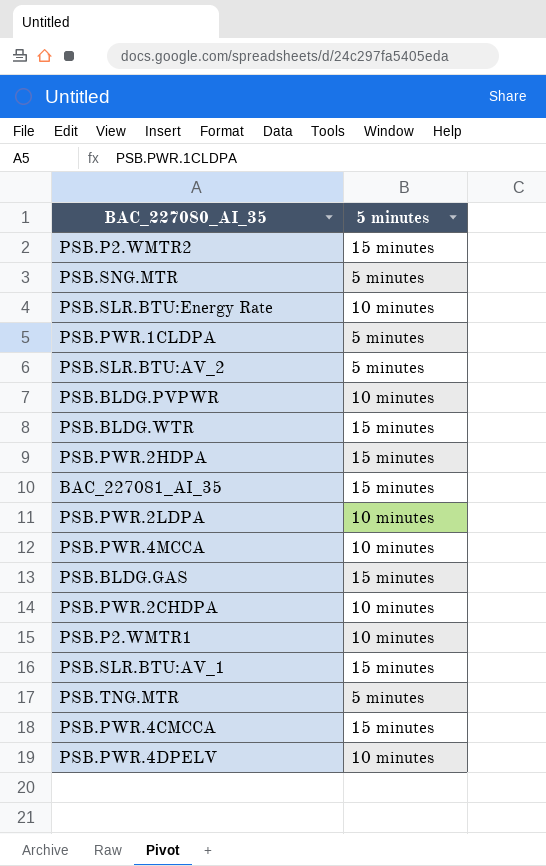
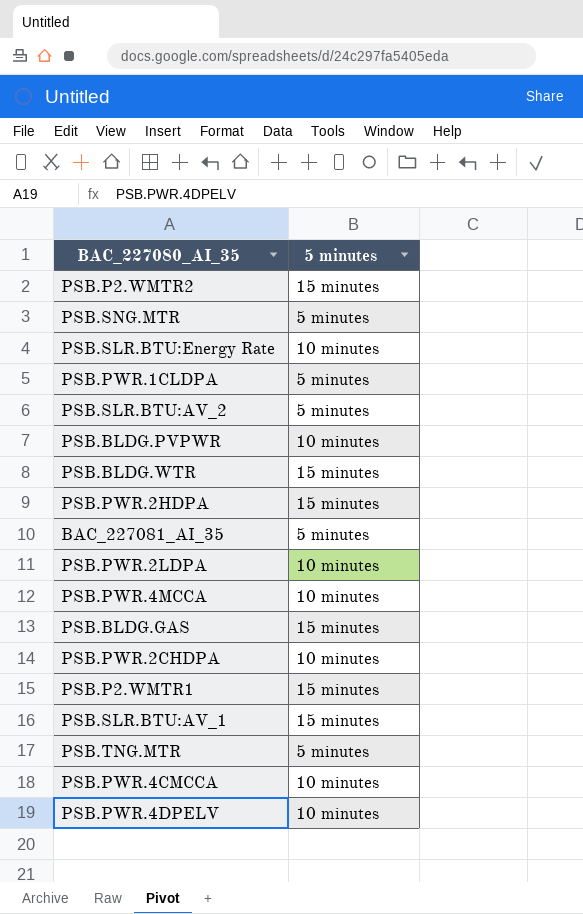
BAC_227081_AI_35 | 5 minutes: 15 minutes -> 5 minutes
PSB.P2.WMTR1 | 5 minutes: 10 minutes -> 15 minutes
PSB.PWR.4CMCCA | 5 minutes: 15 minutes -> 10 minutes

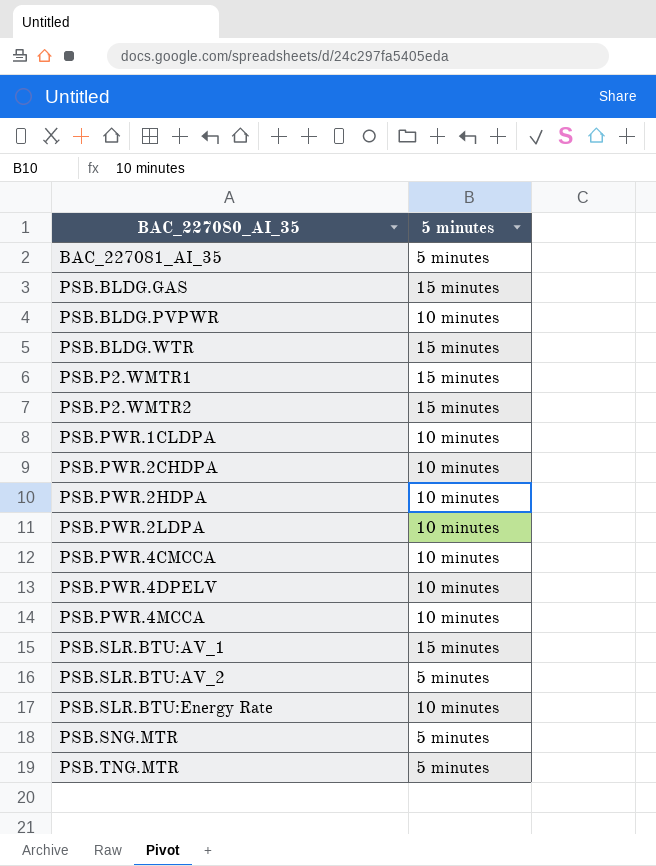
row order: none -> BAC_227080_AI_35 ascending
PSB.PWR.1CLDPA | 5 minutes: 5 minutes -> 10 minutes
PSB.PWR.2HDPA | 5 minutes: 15 minutes -> 10 minutes

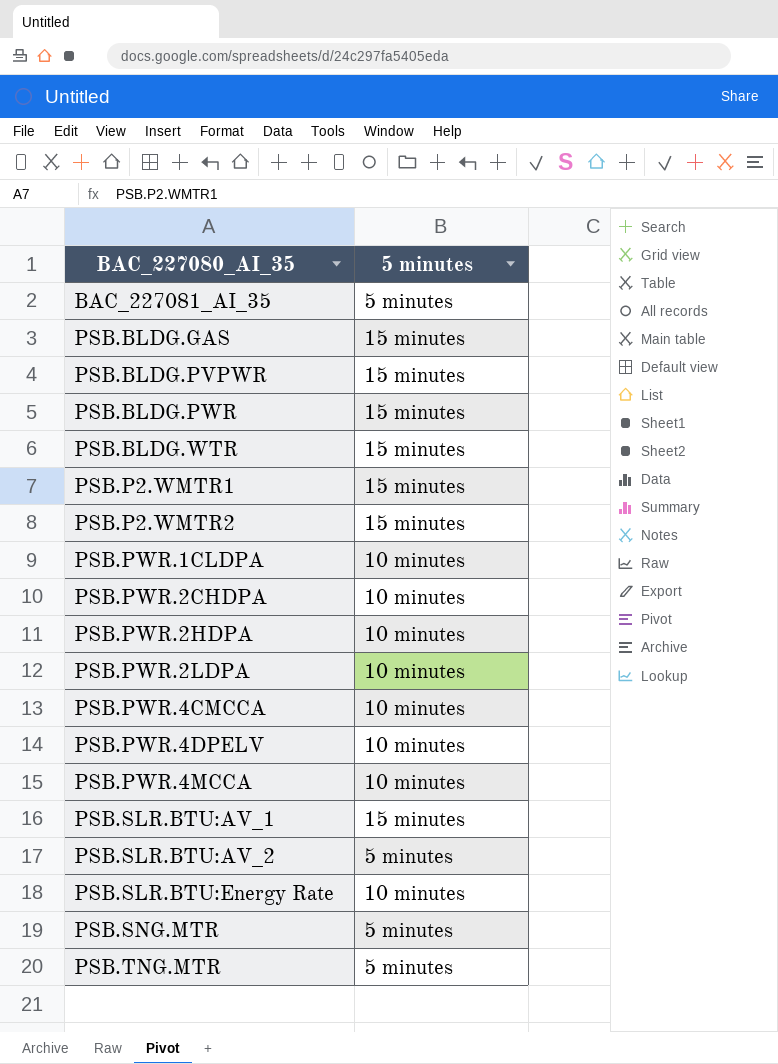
PSB.BLDG.PVPWR | 5 minutes: 10 minutes -> 15 minutes
row PSB.BLDG.PWR: none -> 15 minutes

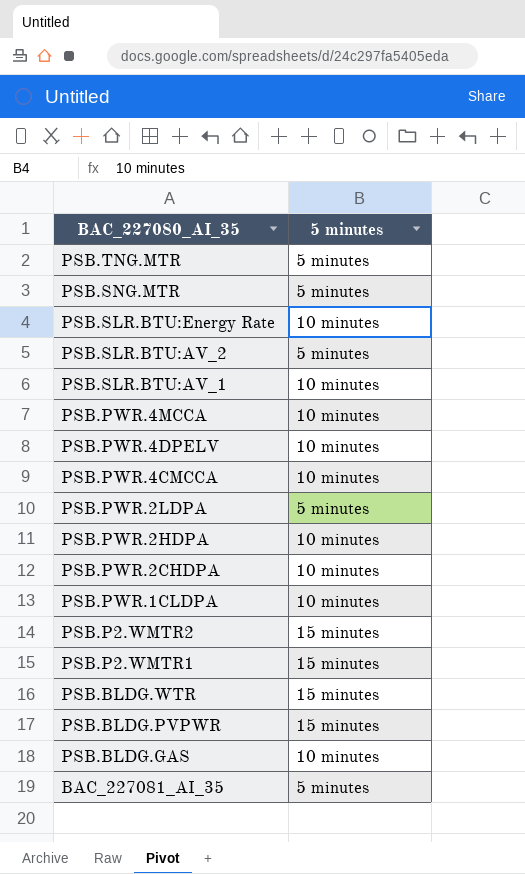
row order: BAC_227080_AI_35 ascending -> BAC_227080_AI_35 descending
row PSB.BLDG.PWR: 15 minutes -> none
PSB.SLR.BTU:AV_1 | 5 minutes: 15 minutes -> 10 minutes
PSB.PWR.2LDPA | 5 minutes: 10 minutes -> 5 minutes
PSB.BLDG.GAS | 5 minutes: 15 minutes -> 10 minutes

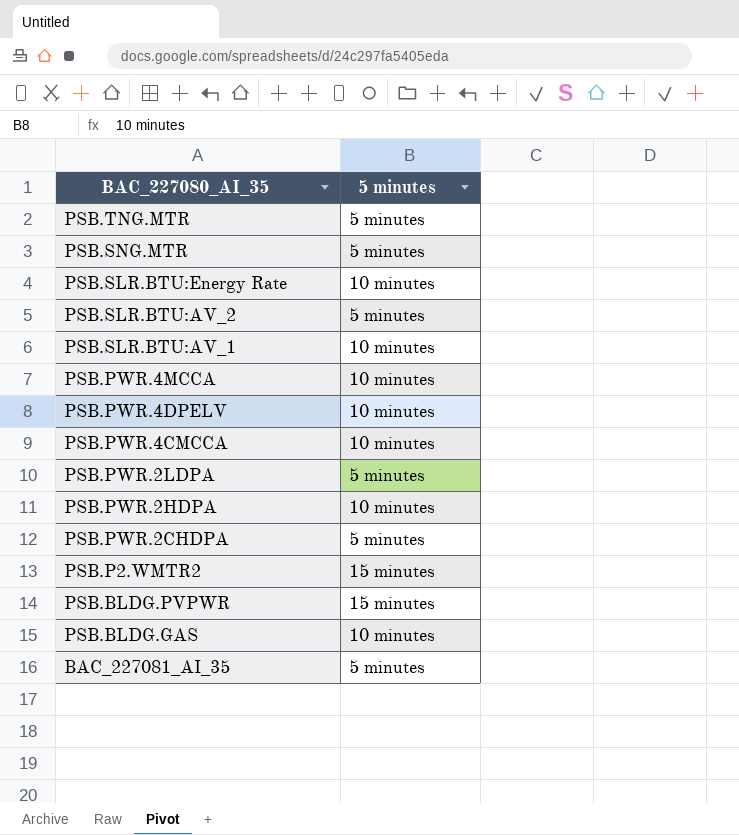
row PSB.PWR.1CLDPA: 10 minutes -> none
row PSB.P2.WMTR1: 15 minutes -> none
row PSB.BLDG.WTR: 15 minutes -> none
PSB.PWR.2CHDPA | 5 minutes: 10 minutes -> 5 minutes

